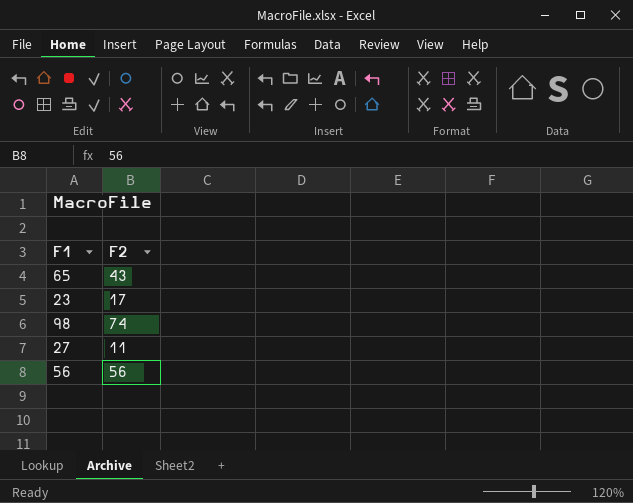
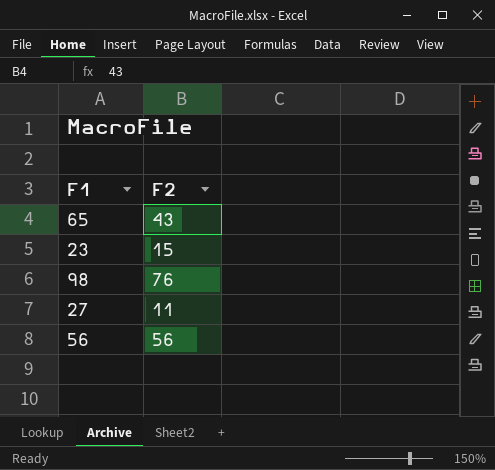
23 | F2: 17 -> 15
98 | F2: 74 -> 76

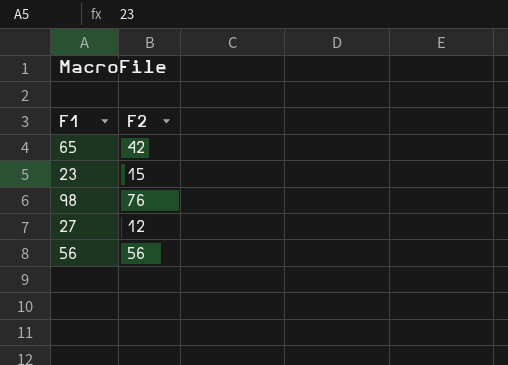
65 | F2: 43 -> 42
27 | F2: 11 -> 12

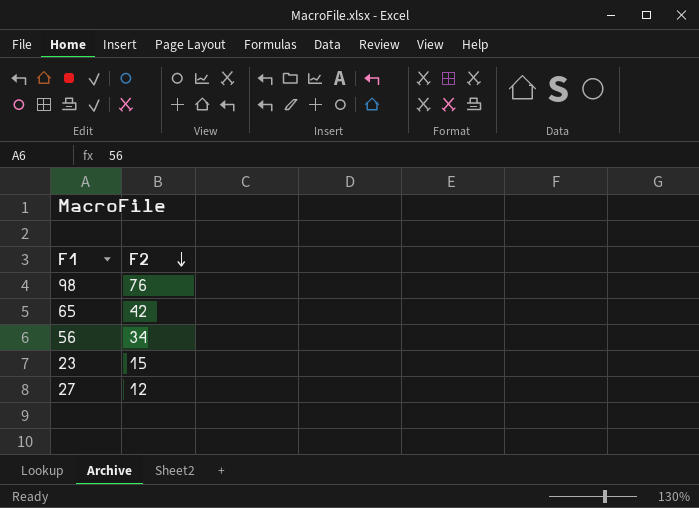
row order: none -> F2 descending
56 | F2: 56 -> 34

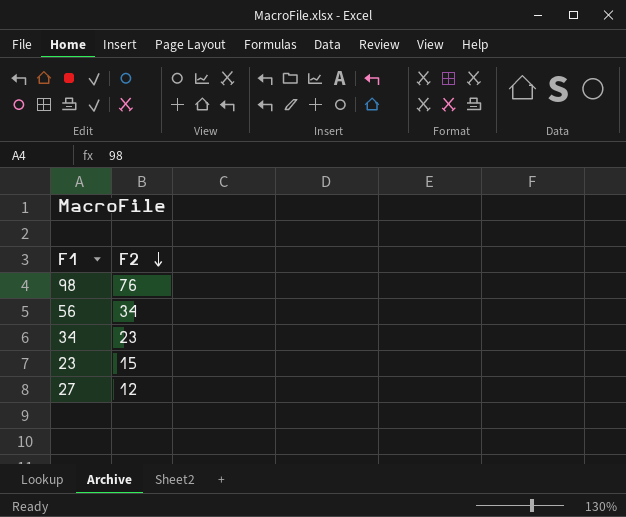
row 65: 42 -> none
row 34: none -> 23

